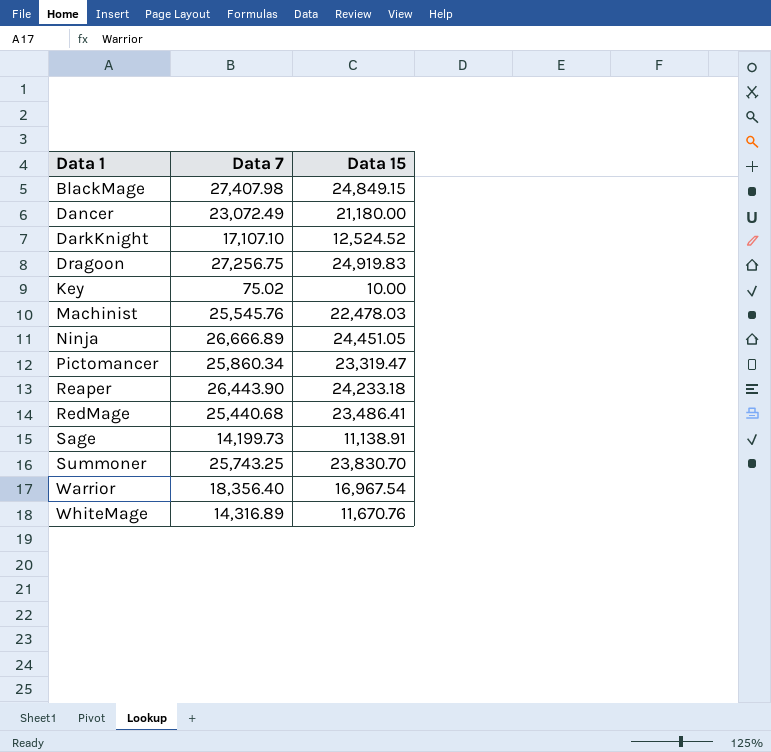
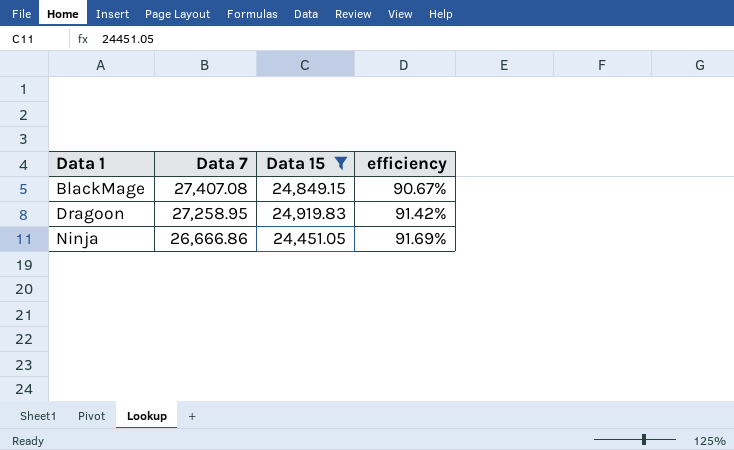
filter: none -> Data 15 >= 24,451.05
column efficiency | formula: none -> [Data 15] / [Data 7]
BlackMage | Data 7: 27,407.98 -> 27,407.08
Dragoon | Data 7: 27,256.75 -> 27,258.95
Ninja | Data 7: 26,666.89 -> 26,666.86

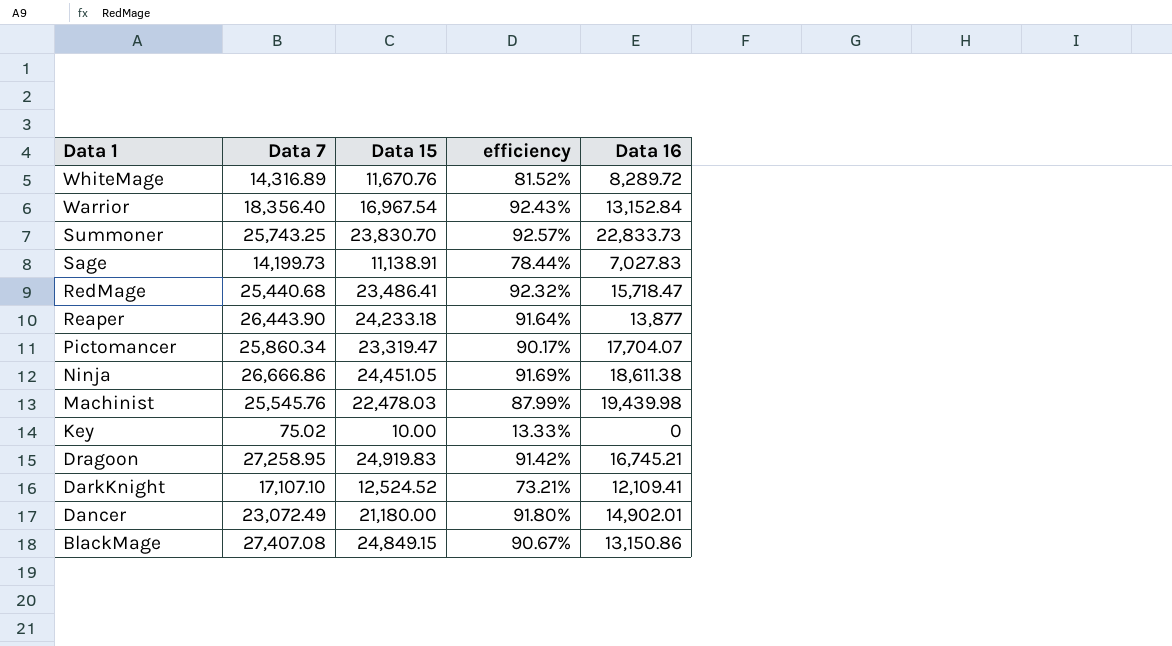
filter: Data 15 >= 24,451.05 -> none
row order: Data 1 ascending -> Data 1 descending
column Data 16 | position: none -> 5

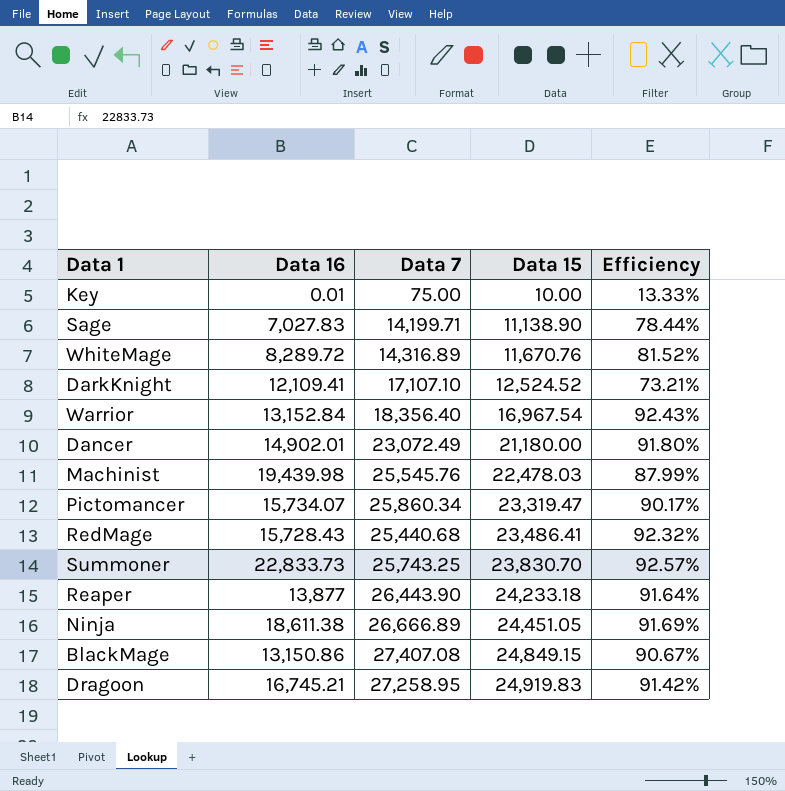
row order: Data 1 descending -> Data 15 ascending
column Data 16 | position: 5 -> 2
column name: efficiency -> Efficiency
Key | Data 16: 0 -> 0.01
Key | Data 7: 75.02 -> 75.00
Sage | Data 7: 14,199.73 -> 14,199.71
Sage | Data 15: 11,138.91 -> 11,138.90
Pictomancer | Data 16: 17,704.07 -> 15,734.07
RedMage | Data 16: 15,718.47 -> 15,728.43
Ninja | Data 7: 26,666.86 -> 26,666.89

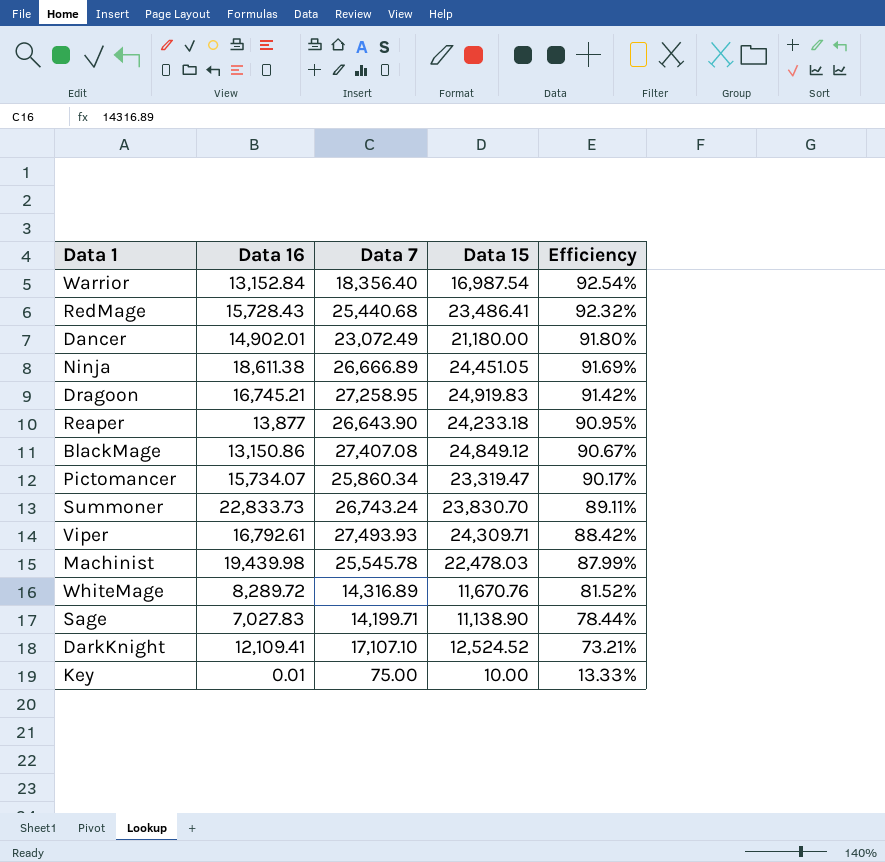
row order: Data 15 ascending -> Efficiency descending
Warrior | Data 15: 16,967.54 -> 16,987.54
Warrior | Efficiency: 92.43% -> 92.54%
Reaper | Data 7: 26,443.90 -> 26,643.90
Reaper | Efficiency: 91.64% -> 90.95%
BlackMage | Data 15: 24,849.15 -> 24,849.12
Summoner | Data 7: 25,743.25 -> 26,743.24
Summoner | Efficiency: 92.57% -> 89.11%
row Viper: none -> 16,792.61 | 27,493.93 | 24,309.71 | 88.42%
Machinist | Data 7: 25,545.76 -> 25,545.78

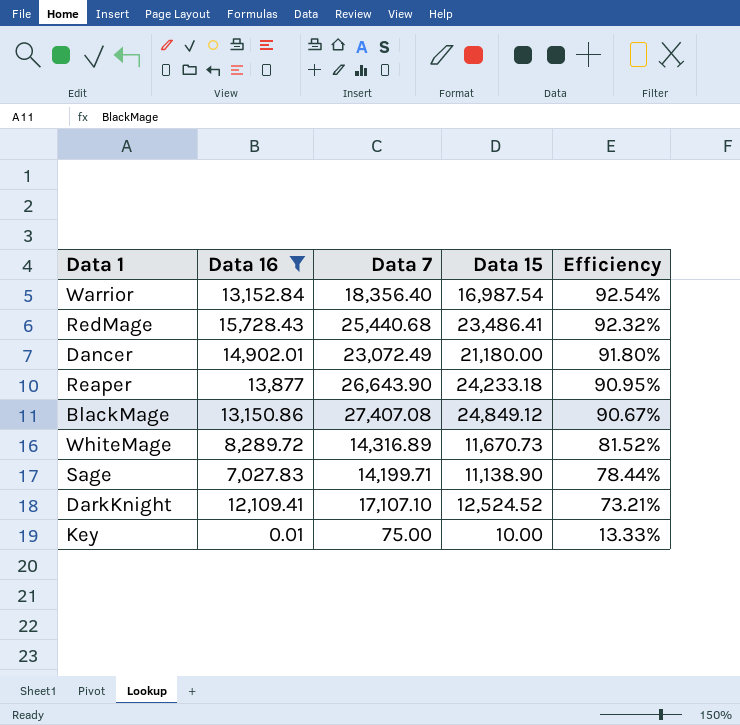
filter: none -> Data 16 <= 15,728.43
WhiteMage | Data 15: 11,670.76 -> 11,670.73

